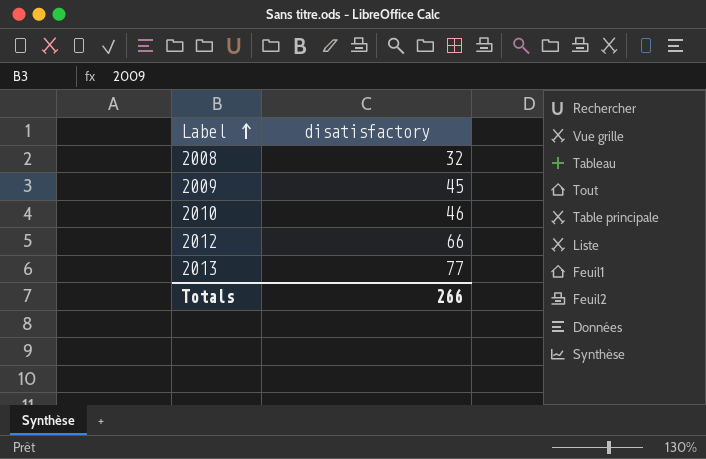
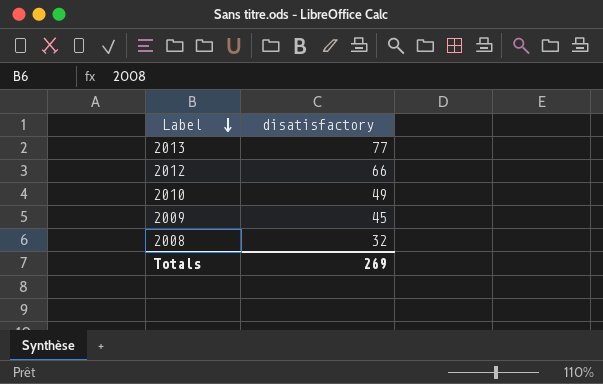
row order: Label ascending -> Label descending
2010 | disatisfactory: 46 -> 49
Totals | disatisfactory: 266 -> 269

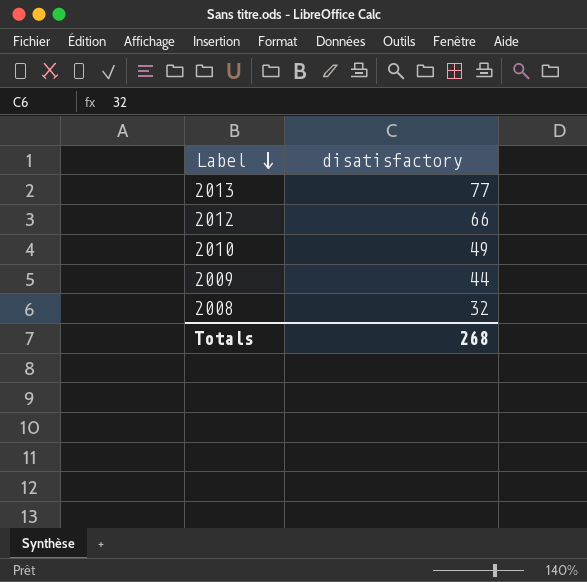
2009 | disatisfactory: 45 -> 44
Totals | disatisfactory: 269 -> 268

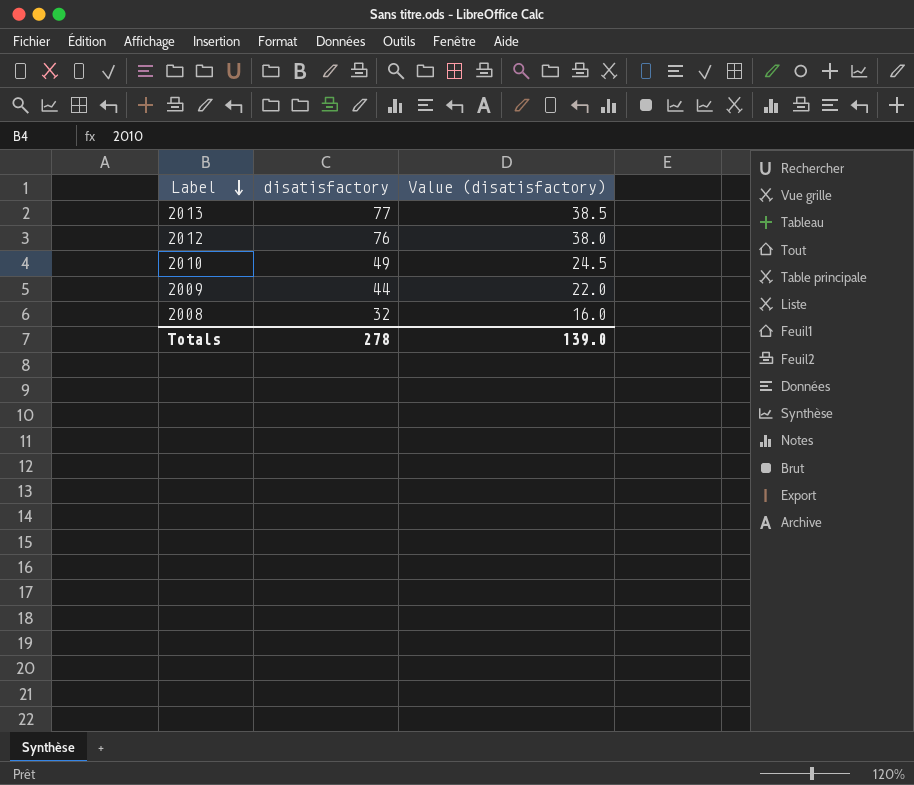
column Value (disatisfactory) | formula: none -> [disatisfactory] * 0.5
2012 | disatisfactory: 66 -> 76
Totals | disatisfactory: 268 -> 278

